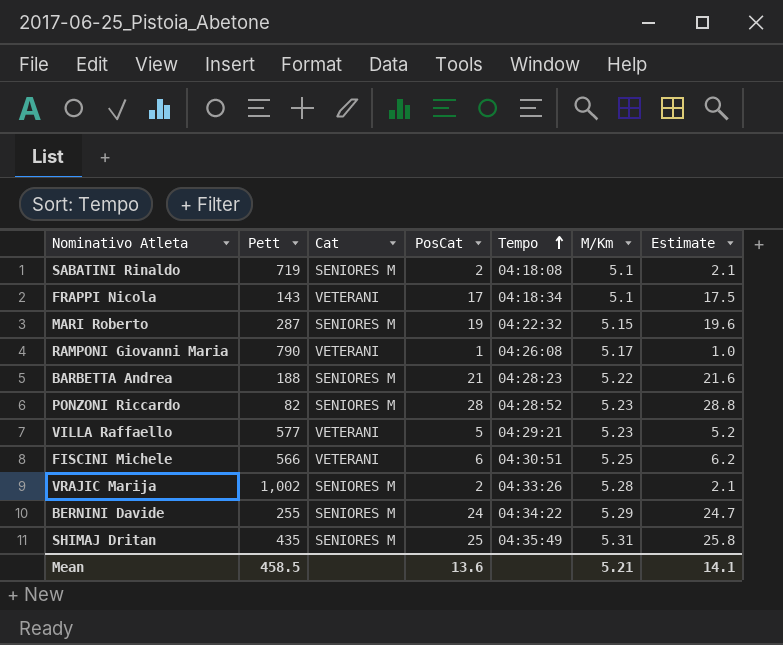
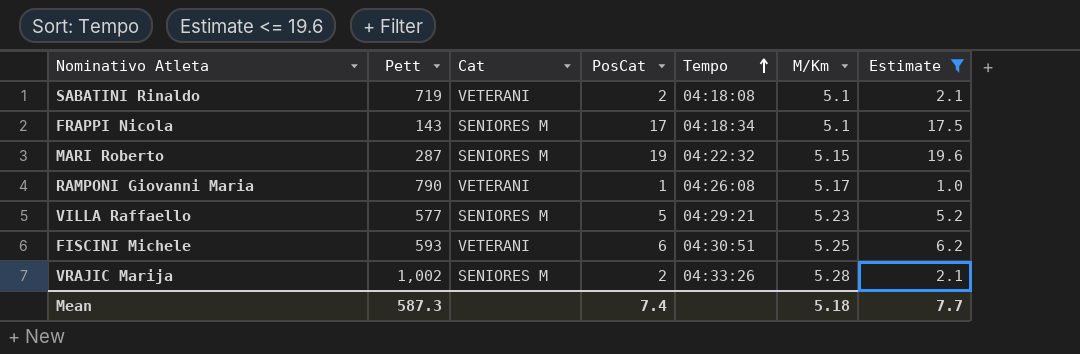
filter: none -> Estimate <= 19.6
SABATINI Rinaldo | Cat: SENIORES M -> VETERANI
FRAPPI Nicola | Cat: VETERANI -> SENIORES M
VILLA Raffaello | Cat: VETERANI -> SENIORES M
FISCINI Michele | Pett: 566 -> 593
Mean | Pett: 458.5 -> 587.3
Mean | PosCat: 13.6 -> 7.4
Mean | M/Km: 5.21 -> 5.18
Mean | Estimate: 14.1 -> 7.7

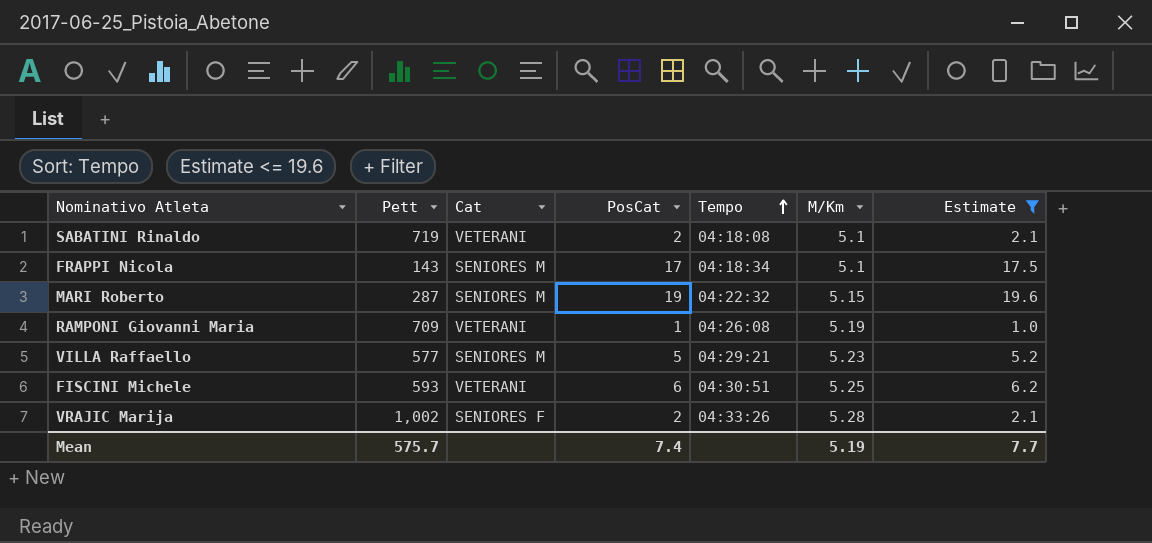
RAMPONI Giovanni Maria | Pett: 790 -> 709
RAMPONI Giovanni Maria | M/Km: 5.17 -> 5.19
VRAJIC Marija | Cat: SENIORES M -> SENIORES F
Mean | Pett: 587.3 -> 575.7
Mean | M/Km: 5.18 -> 5.19

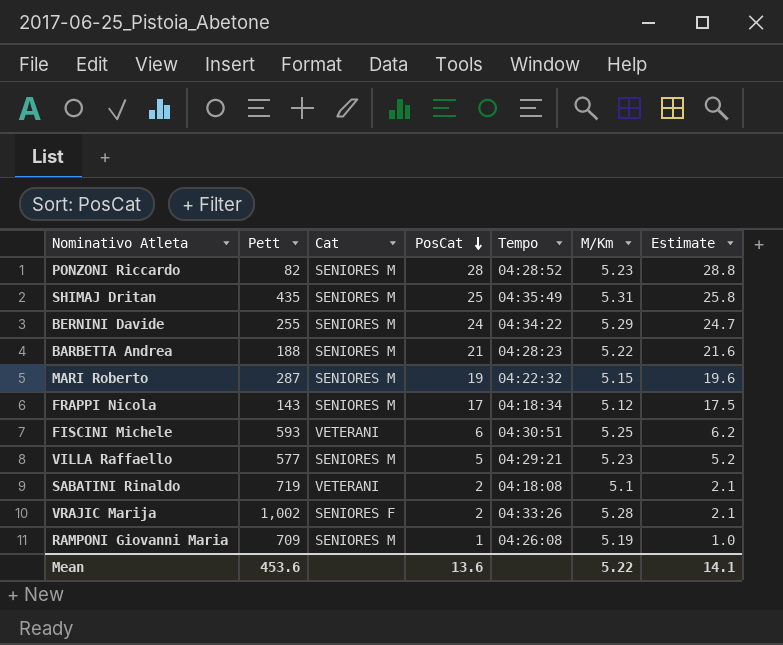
filter: Estimate <= 19.6 -> none
row order: Tempo ascending -> PosCat descending
FRAPPI Nicola | M/Km: 5.1 -> 5.12
RAMPONI Giovanni Maria | Cat: VETERANI -> SENIORES M
Mean | Pett: 575.7 -> 453.6
Mean | PosCat: 7.4 -> 13.6
Mean | M/Km: 5.19 -> 5.22
Mean | Estimate: 7.7 -> 14.1

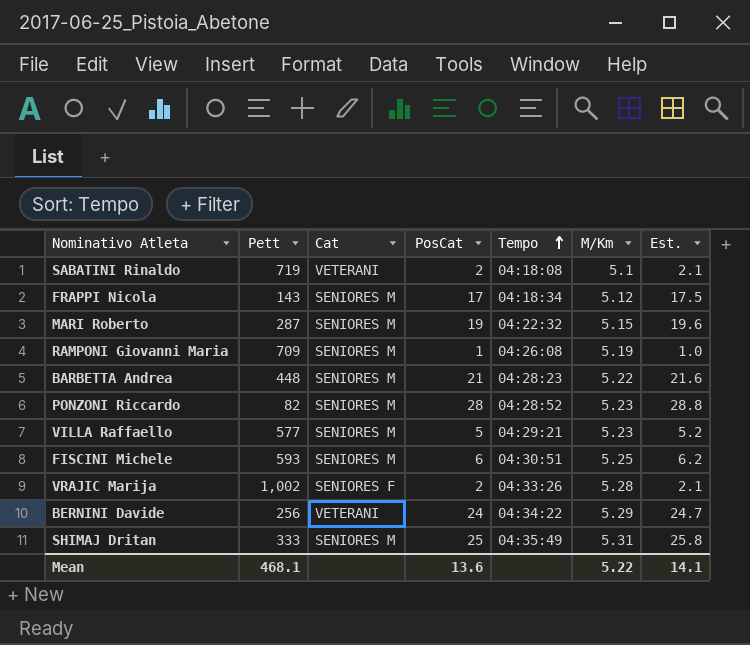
row order: PosCat descending -> Tempo ascending
column name: Estimate -> Est.
BARBETTA Andrea | Pett: 188 -> 448
FISCINI Michele | Cat: VETERANI -> SENIORES M
BERNINI Davide | Pett: 255 -> 256
BERNINI Davide | Cat: SENIORES M -> VETERANI
SHIMAJ Dritan | Pett: 435 -> 333
Mean | Pett: 453.6 -> 468.1

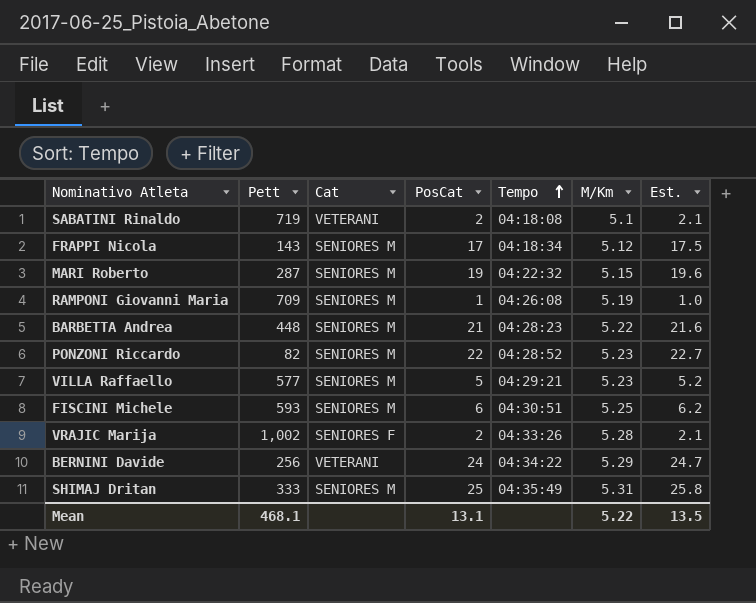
PONZONI Riccardo | PosCat: 28 -> 22
PONZONI Riccardo | Est.: 28.8 -> 22.7
Mean | PosCat: 13.6 -> 13.1
Mean | Est.: 14.1 -> 13.5

